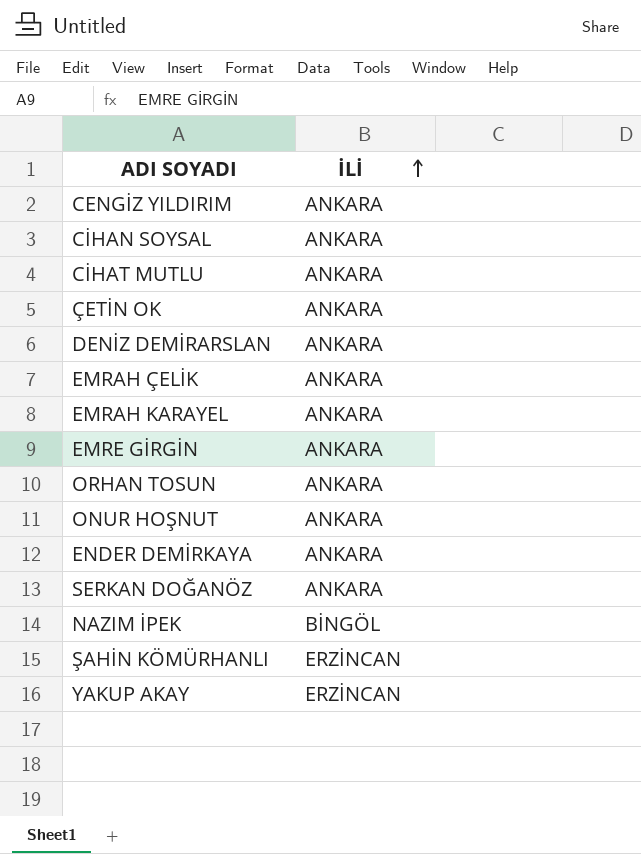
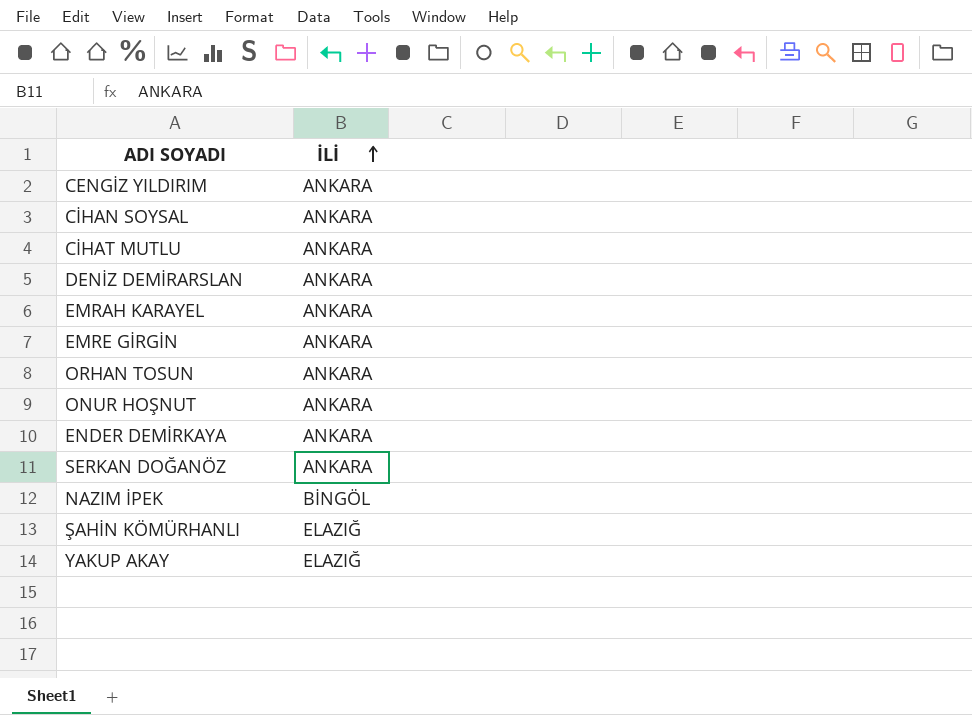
row ÇETİN OK: ANKARA -> none
row EMRAH ÇELİK: ANKARA -> none
ŞAHİN KÖMÜRHANLI | İLİ: ERZİNCAN -> ELAZIĞ
YAKUP AKAY | İLİ: ERZİNCAN -> ELAZIĞ

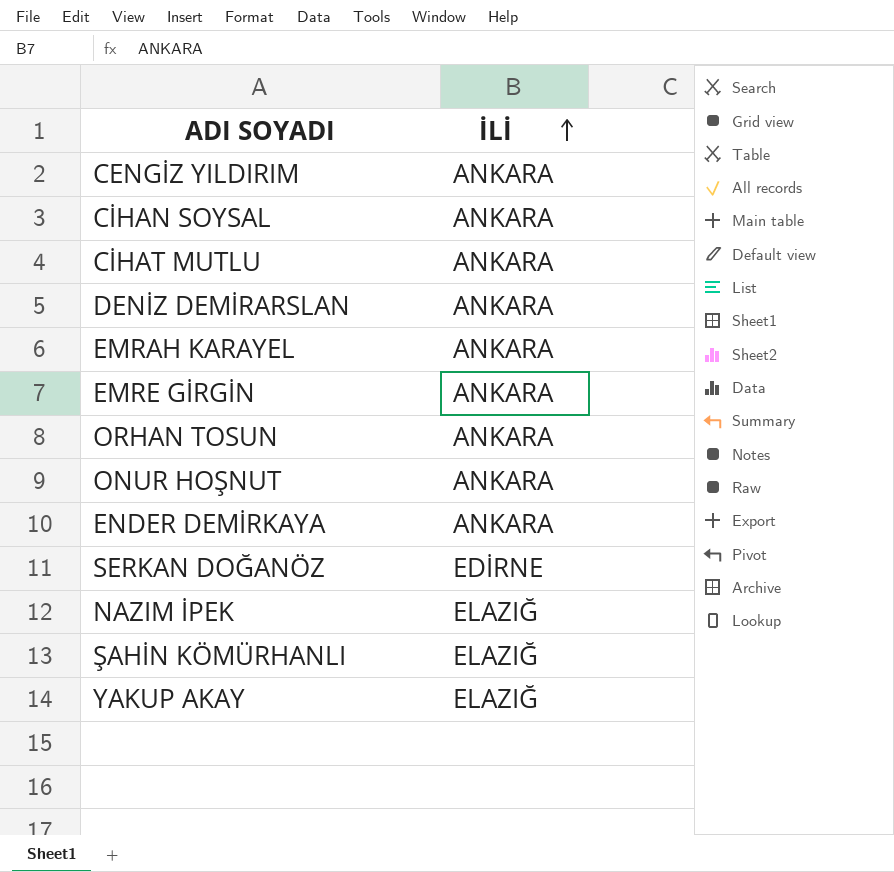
SERKAN DOĞANÖZ | İLİ: ANKARA -> EDİRNE
NAZIM İPEK | İLİ: BİNGÖL -> ELAZIĞ

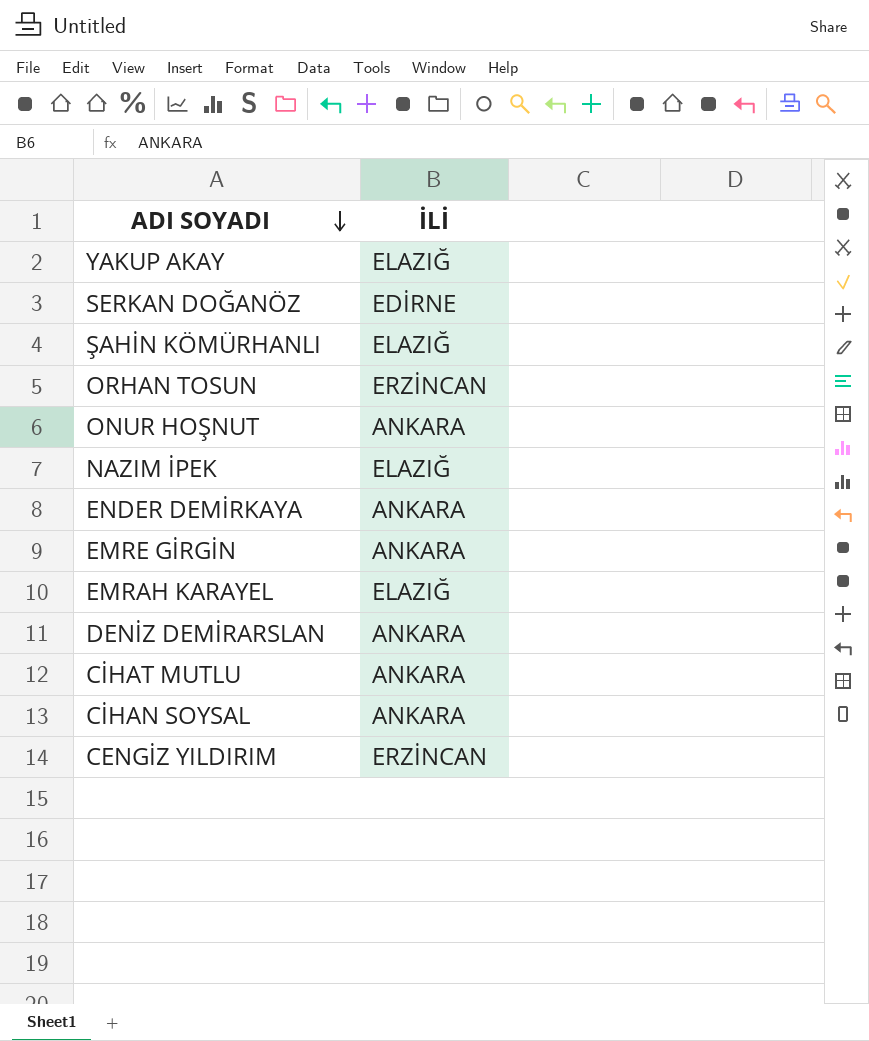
row order: İLİ ascending -> ADI SOYADI descending
ORHAN TOSUN | İLİ: ANKARA -> ERZİNCAN
EMRAH KARAYEL | İLİ: ANKARA -> ELAZIĞ
CENGİZ YILDIRIM | İLİ: ANKARA -> ERZİNCAN

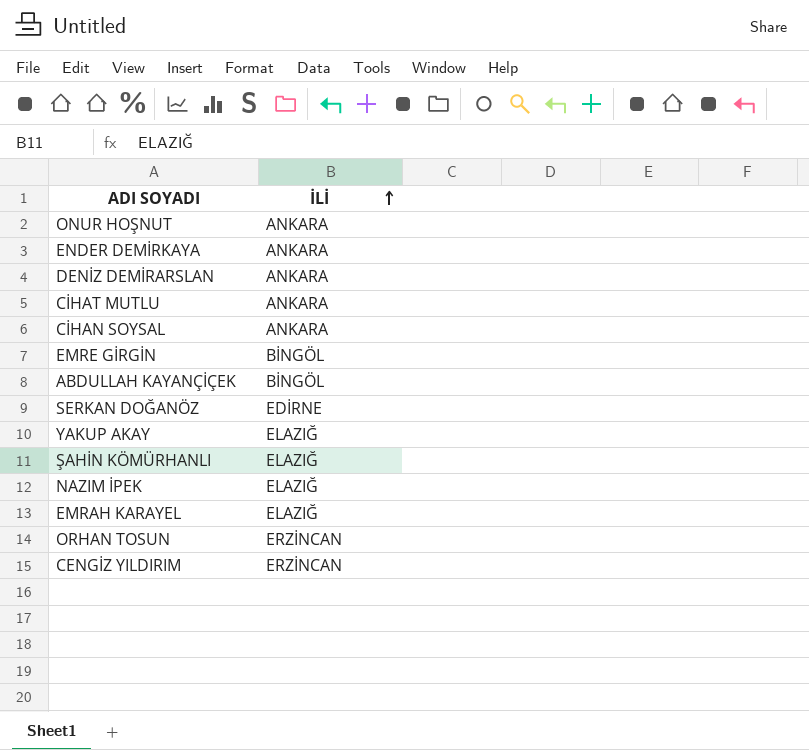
row order: ADI SOYADI descending -> İLİ ascending
EMRE GİRGİN | İLİ: ANKARA -> BİNGÖL
row ABDULLAH KAYANÇİÇEK: none -> BİNGÖL

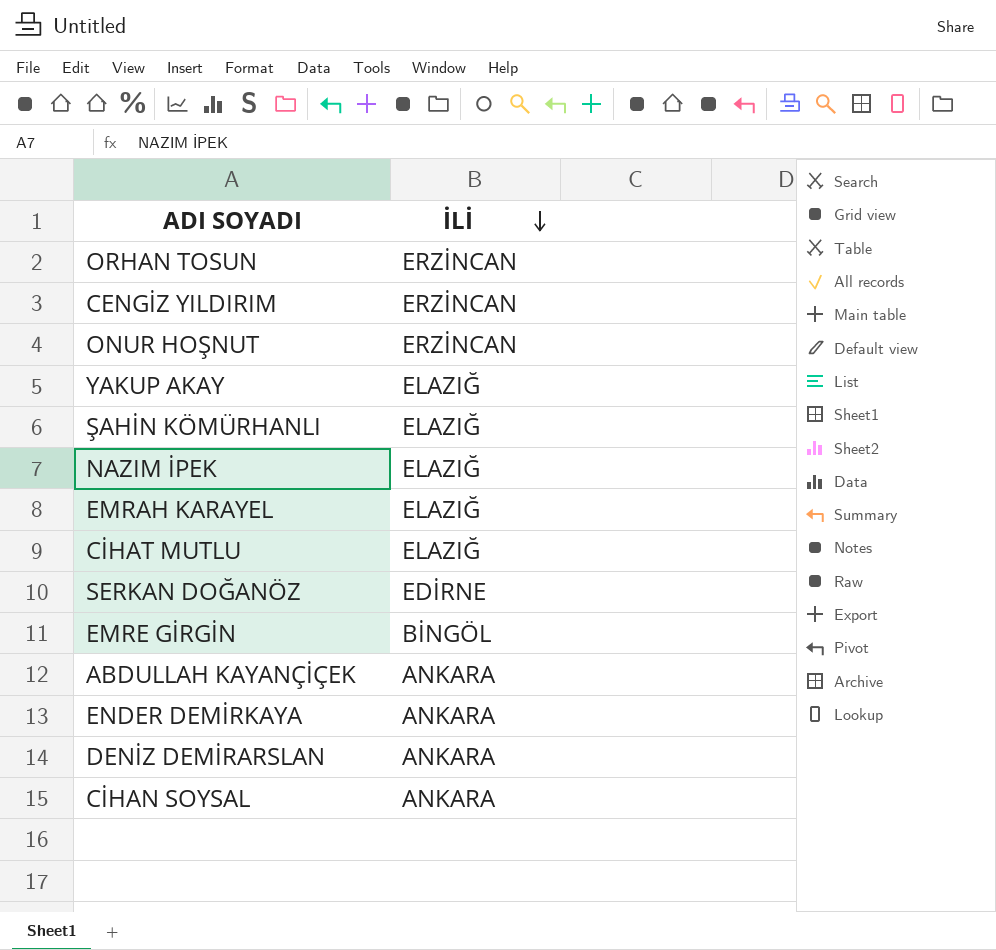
row order: İLİ ascending -> İLİ descending
ONUR HOŞNUT | İLİ: ANKARA -> ERZİNCAN
CİHAT MUTLU | İLİ: ANKARA -> ELAZIĞ
ABDULLAH KAYANÇİÇEK | İLİ: BİNGÖL -> ANKARA

